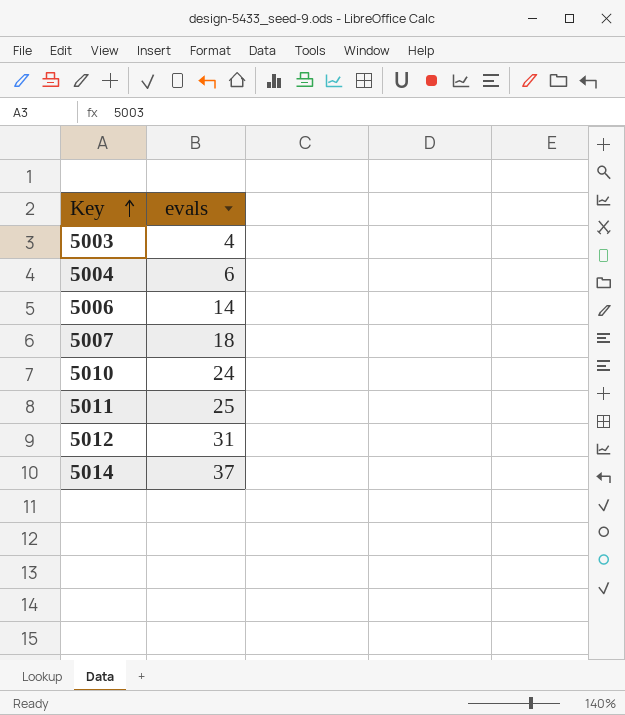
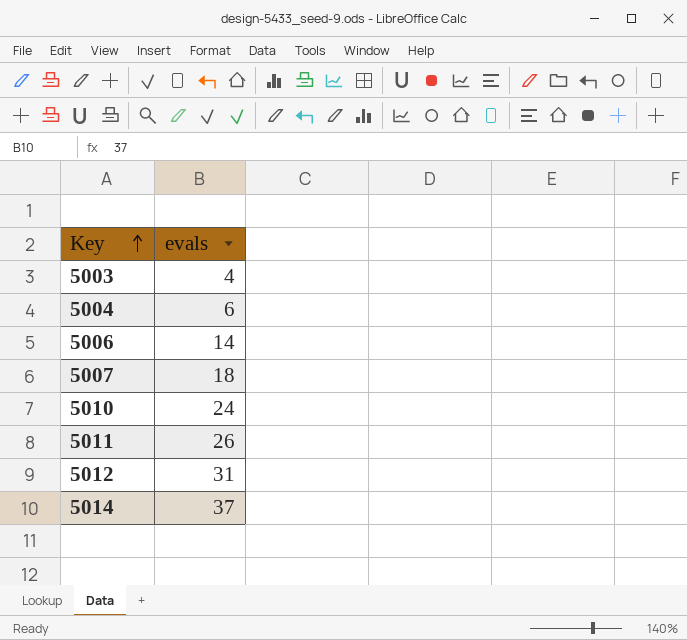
5011 | evals: 25 -> 26

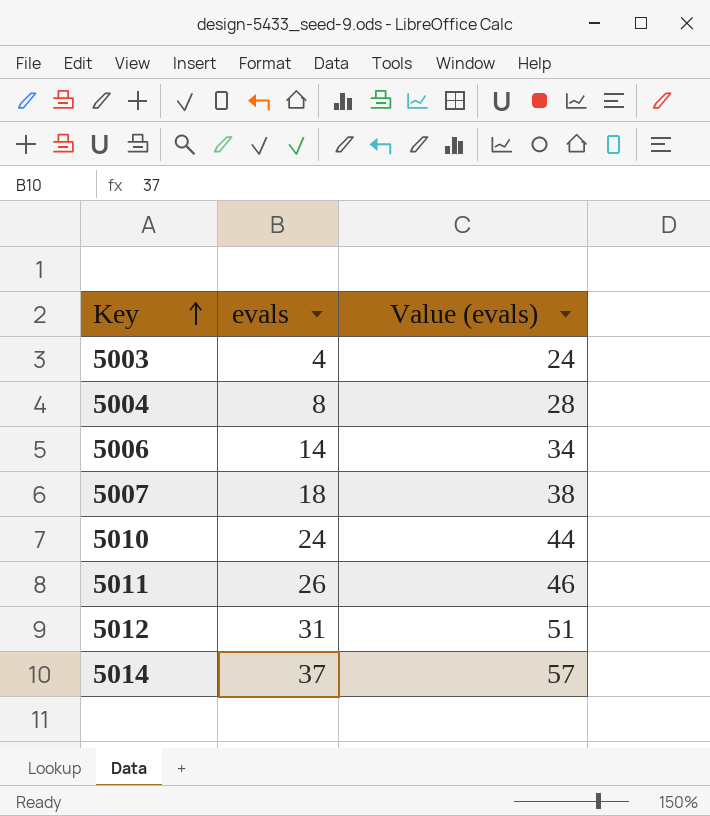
column Value (evals) | formula: none -> [evals] + 20
5004 | evals: 6 -> 8

